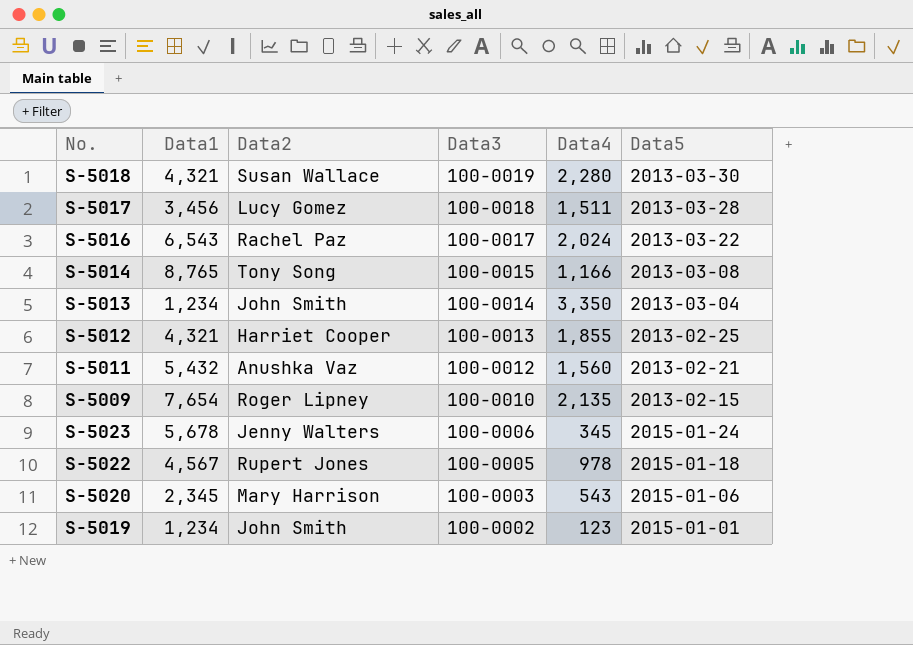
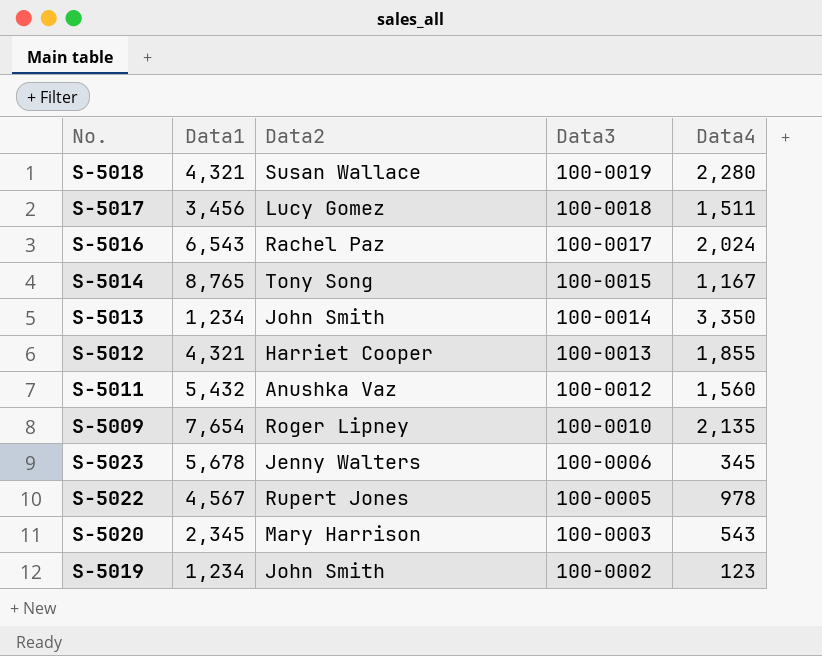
column Data5 | position: 6 -> none
S-5014 | Data4: 1,166 -> 1,167

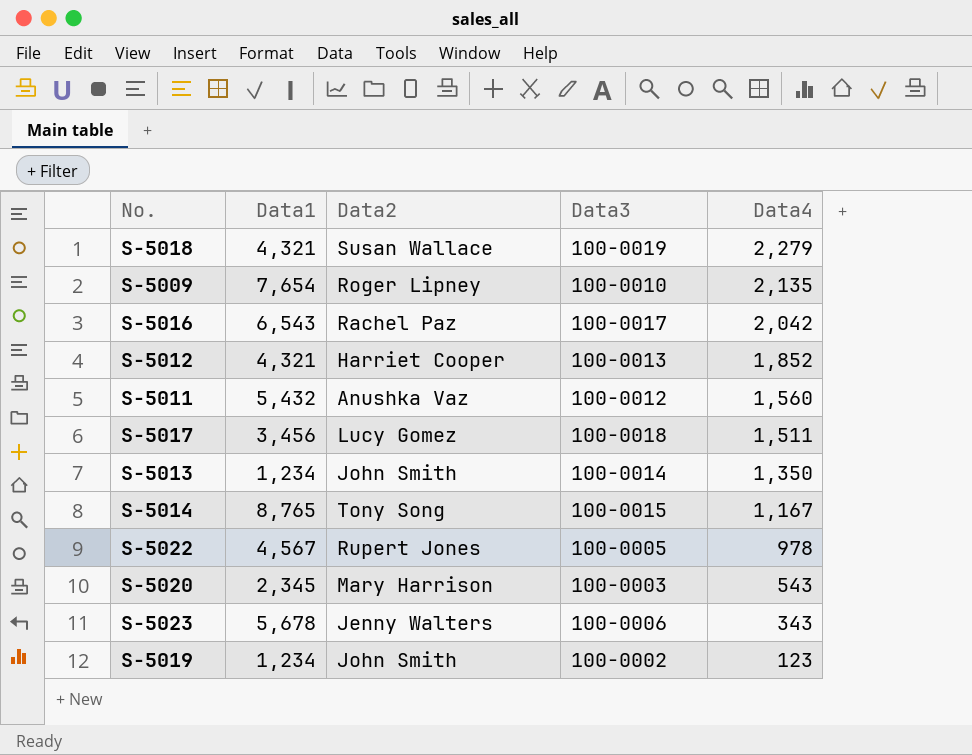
row order: Data3 descending -> Data4 descending
S-5018 | Data4: 2,280 -> 2,279
S-5016 | Data4: 2,024 -> 2,042
S-5012 | Data4: 1,855 -> 1,852
S-5013 | Data4: 3,350 -> 1,350
S-5023 | Data4: 345 -> 343

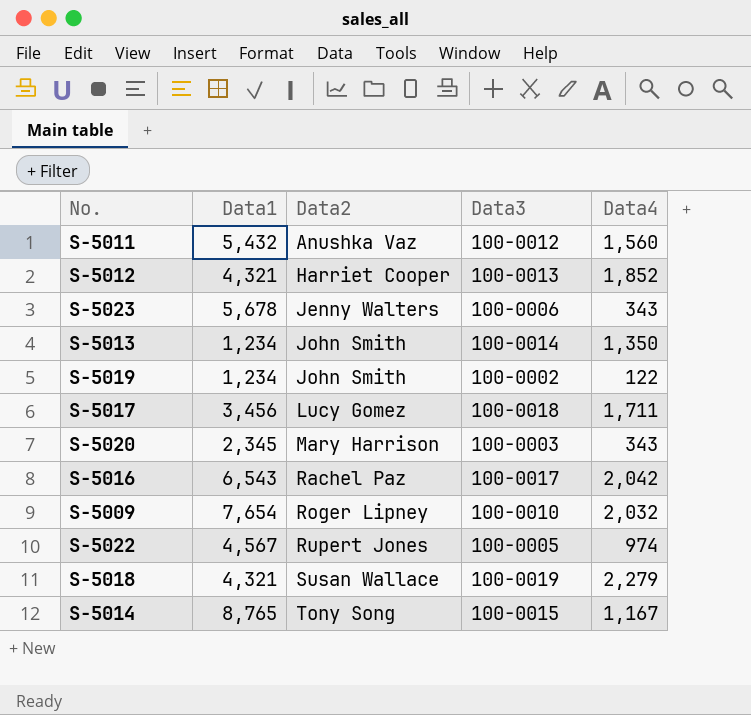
row order: Data4 descending -> Data2 ascending
S-5019 | Data4: 123 -> 122
S-5017 | Data4: 1,511 -> 1,711
S-5020 | Data4: 543 -> 343
S-5009 | Data4: 2,135 -> 2,032
S-5022 | Data4: 978 -> 974

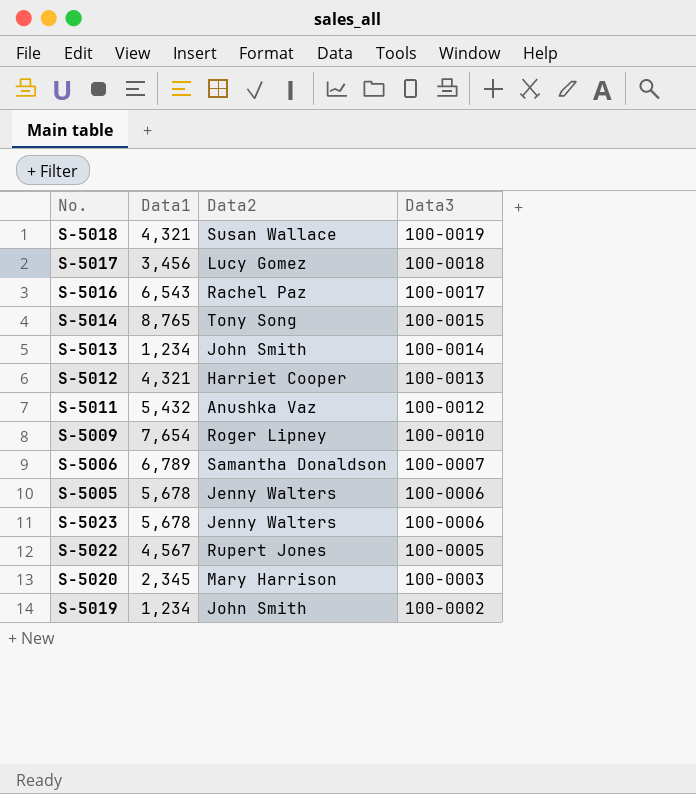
row order: Data2 ascending -> Data3 descending
column Data4 | position: 5 -> none
row S-5006: none -> 6,789 | Samantha Donaldson | 100-0007
row S-5005: none -> 5,678 | Jenny Walters | 100-0006

